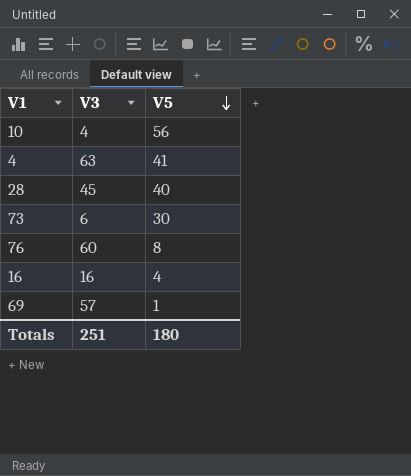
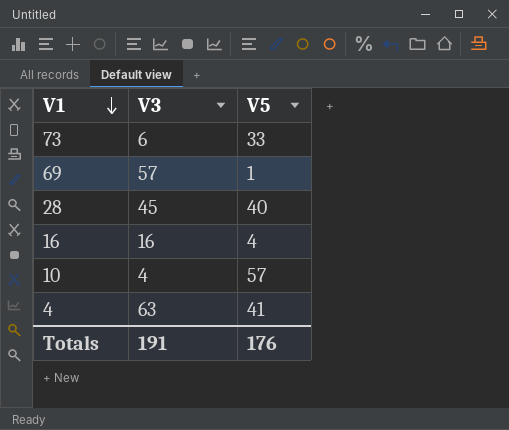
row order: V5 descending -> V1 descending
row 76: 60 | 8 -> none
73 | V5: 30 -> 33
10 | V5: 56 -> 57
Totals | V3: 251 -> 191
Totals | V5: 180 -> 176

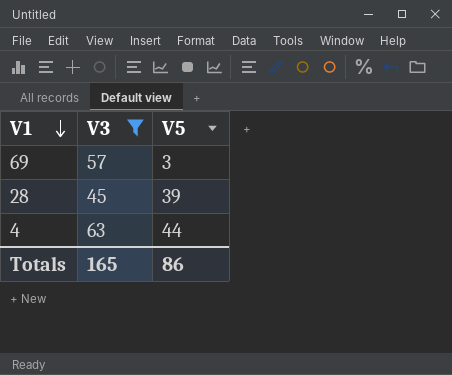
filter: none -> V3 >= 45
69 | V5: 1 -> 3
28 | V5: 40 -> 39
4 | V5: 41 -> 44
Totals | V3: 191 -> 165
Totals | V5: 176 -> 86

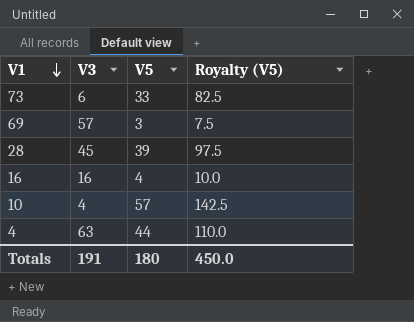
filter: V3 >= 45 -> none
column Royalty (V5) | formula: none -> [V5] * 2.5
Totals | V3: 165 -> 191
Totals | V5: 86 -> 180

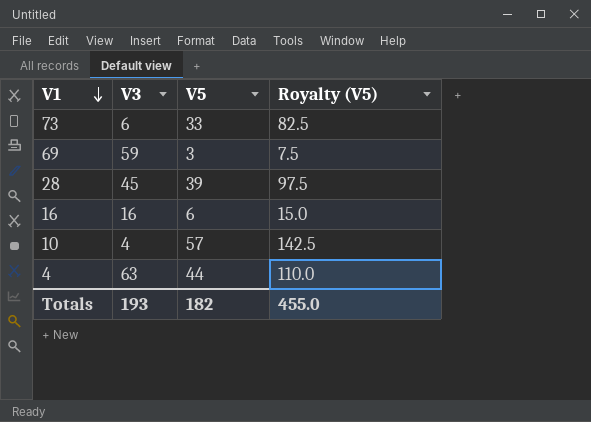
69 | V3: 57 -> 59
16 | V5: 4 -> 6
16 | Royalty (V5): 10.0 -> 15.0
Totals | V3: 191 -> 193
Totals | V5: 180 -> 182
Totals | Royalty (V5): 450.0 -> 455.0

